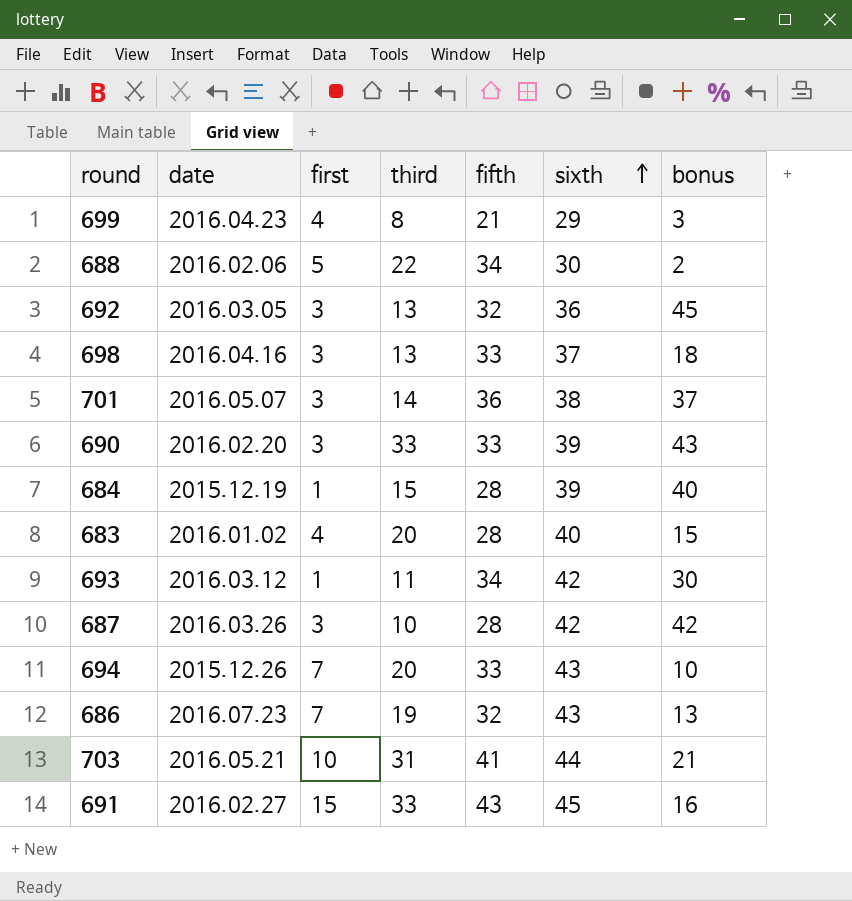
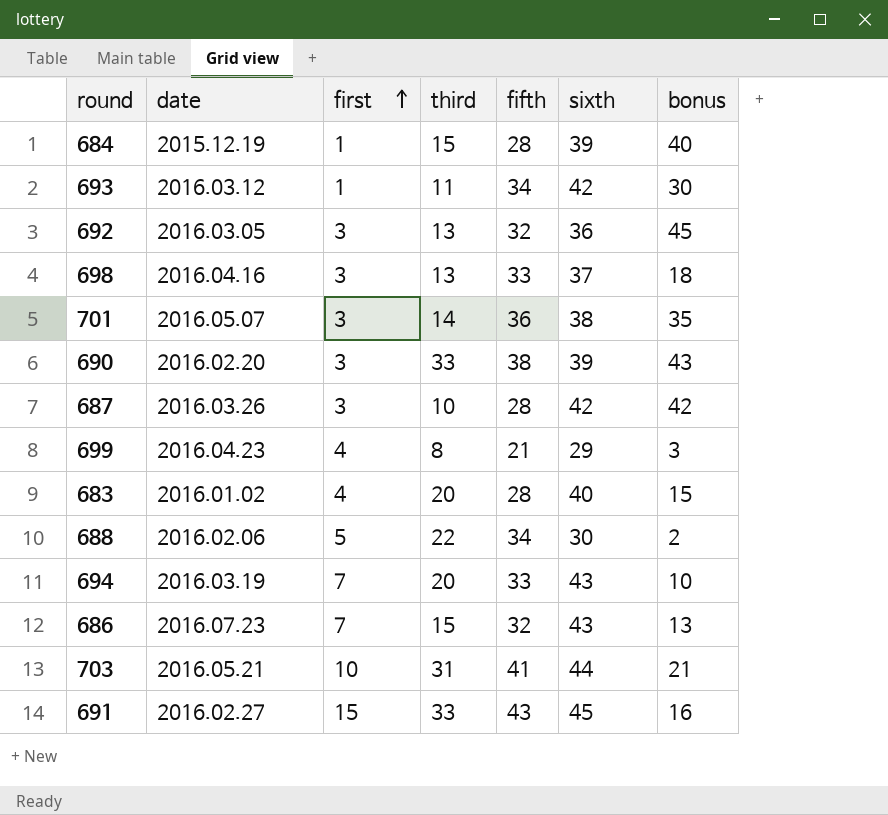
row order: sixth ascending -> first ascending
701 | bonus: 37 -> 35
690 | fifth: 33 -> 38
694 | date: 2015.12.26 -> 2016.03.19
686 | third: 19 -> 15

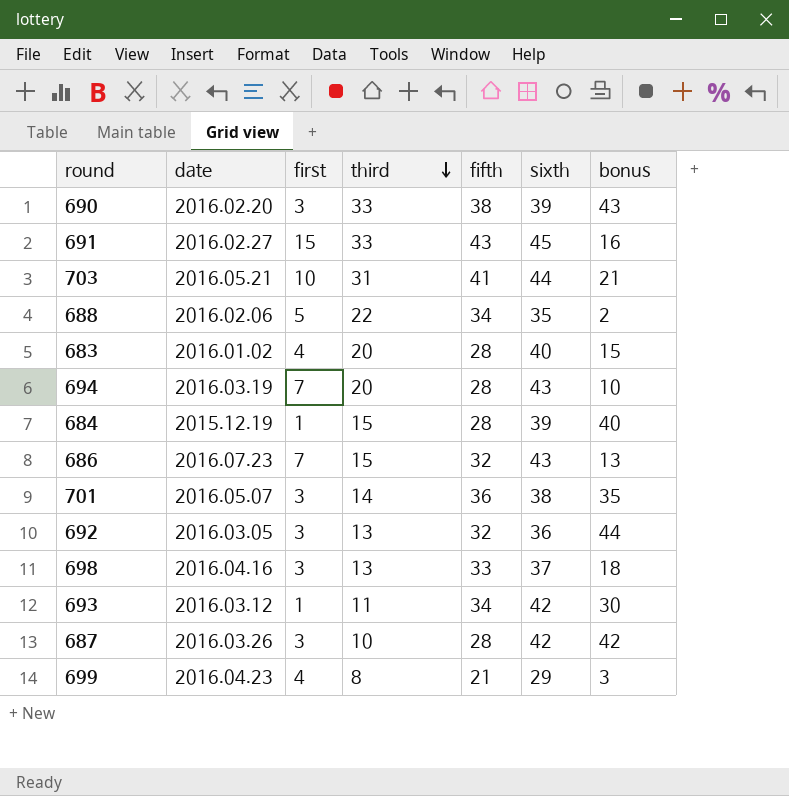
row order: first ascending -> third descending
688 | sixth: 30 -> 35
694 | fifth: 33 -> 28
692 | bonus: 45 -> 44

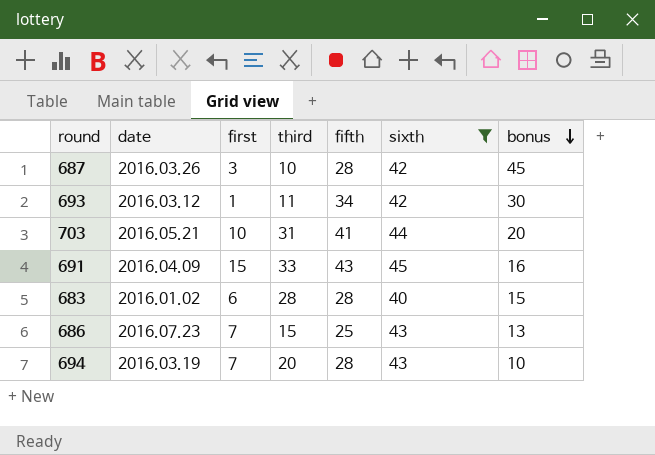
filter: none -> sixth >= 40
row order: third descending -> bonus descending
687 | bonus: 42 -> 45
703 | bonus: 21 -> 20
691 | date: 2016.02.27 -> 2016.04.09
683 | first: 4 -> 6
683 | third: 20 -> 28
686 | fifth: 32 -> 25

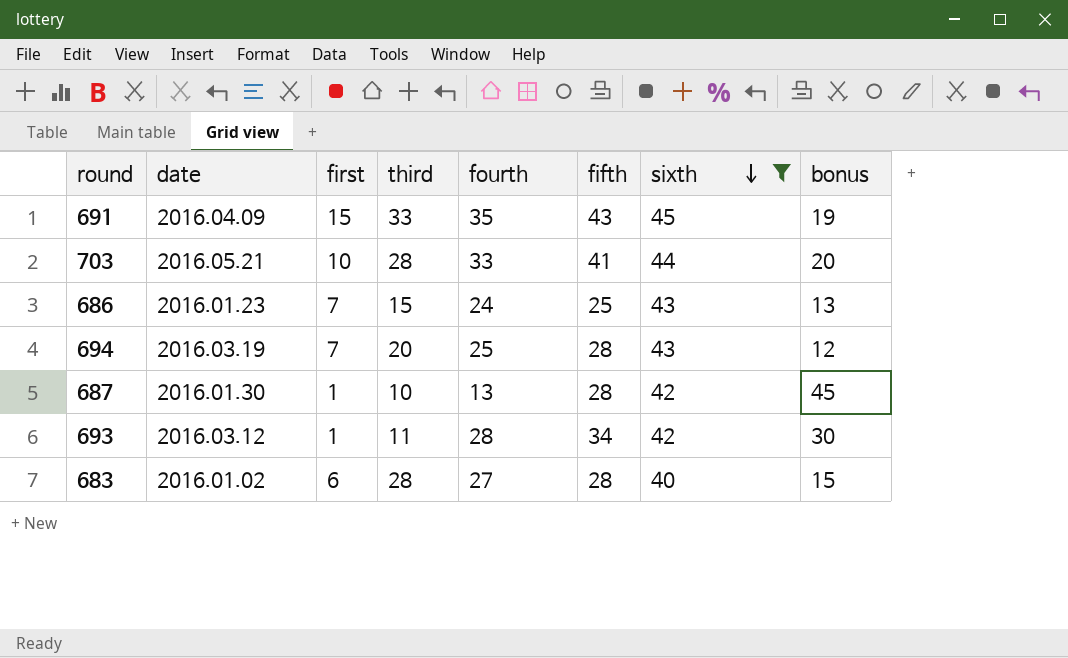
row order: bonus descending -> sixth descending
column fourth | position: none -> 5
691 | bonus: 16 -> 19
703 | third: 31 -> 28
686 | date: 2016.07.23 -> 2016.01.23
694 | bonus: 10 -> 12
687 | date: 2016.03.26 -> 2016.01.30
687 | first: 3 -> 1

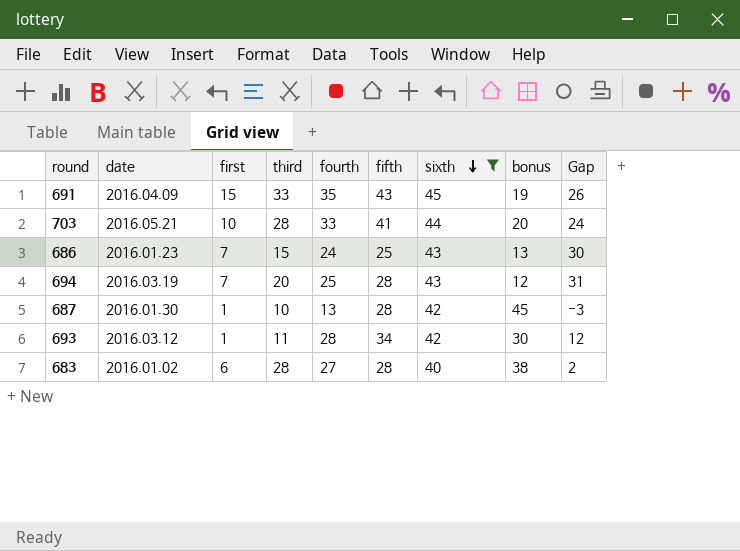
column Gap | formula: none -> [sixth] - [bonus]
683 | bonus: 15 -> 38

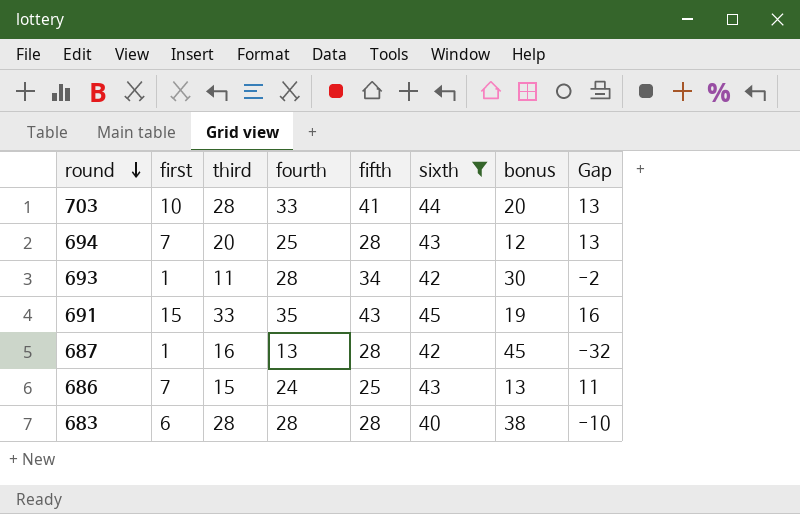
row order: sixth descending -> round descending
column date | position: 2 -> none
column Gap | formula: [sixth] - [bonus] -> [fourth] - [bonus]
687 | third: 10 -> 16
683 | fourth: 27 -> 28

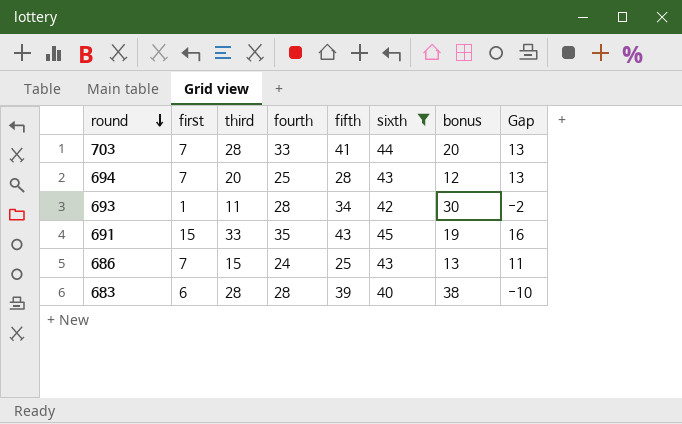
row 687: 1 | 16 | 13 | 28 | 42 | 45 | -32 -> none
703 | first: 10 -> 7
683 | fifth: 28 -> 39

